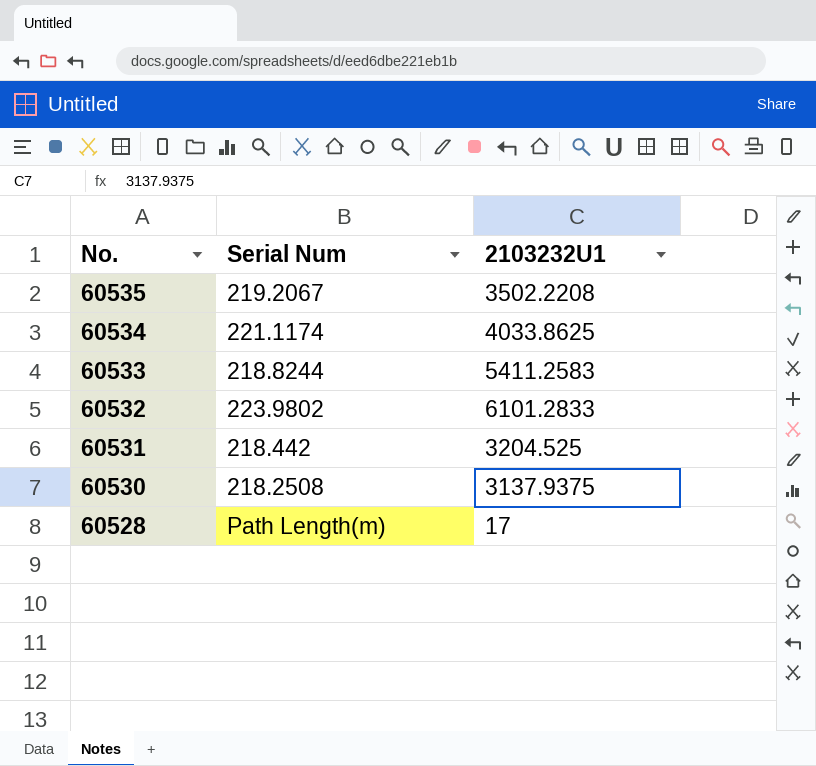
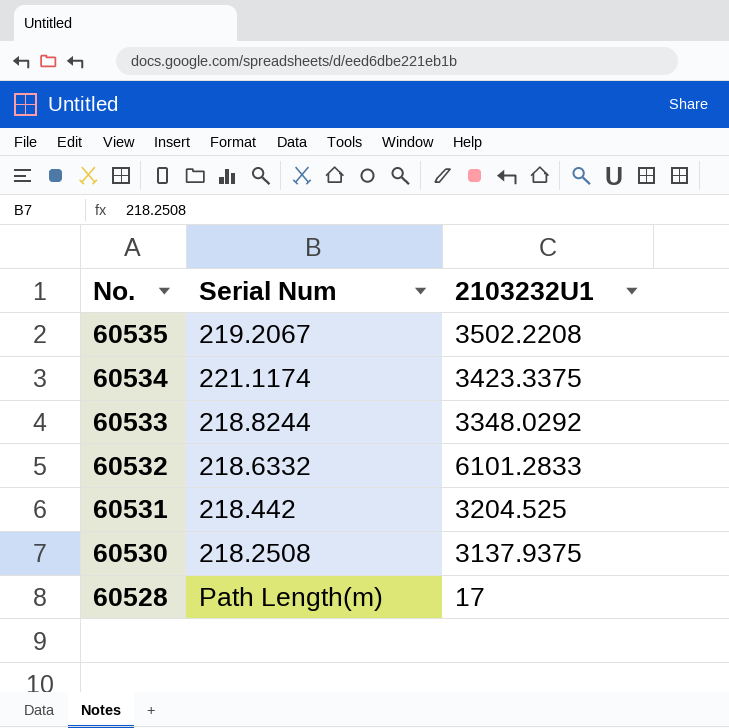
60534 | 2103232U1: 4033.8625 -> 3423.3375
60533 | 2103232U1: 5411.2583 -> 3348.0292
60532 | Serial Num: 223.9802 -> 218.6332

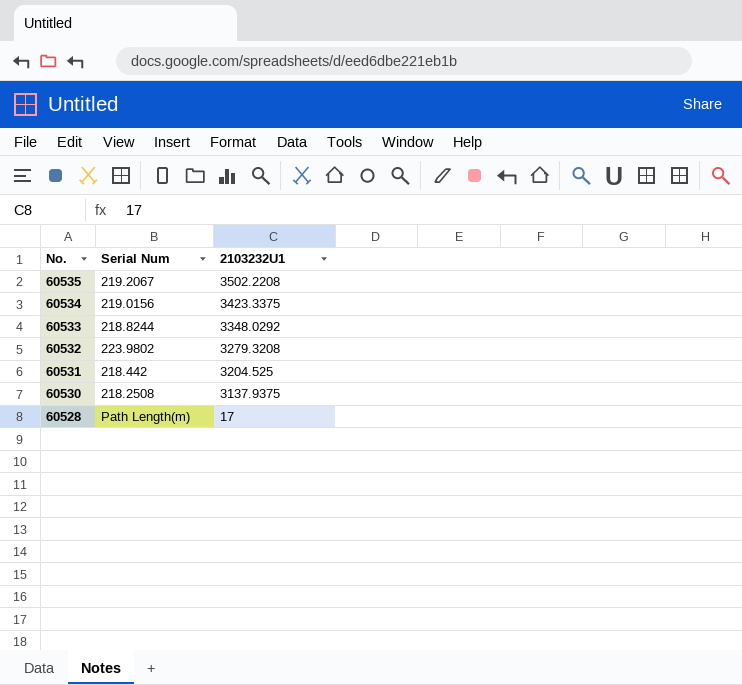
60534 | Serial Num: 221.1174 -> 219.0156
60532 | Serial Num: 218.6332 -> 223.9802
60532 | 2103232U1: 6101.2833 -> 3279.3208

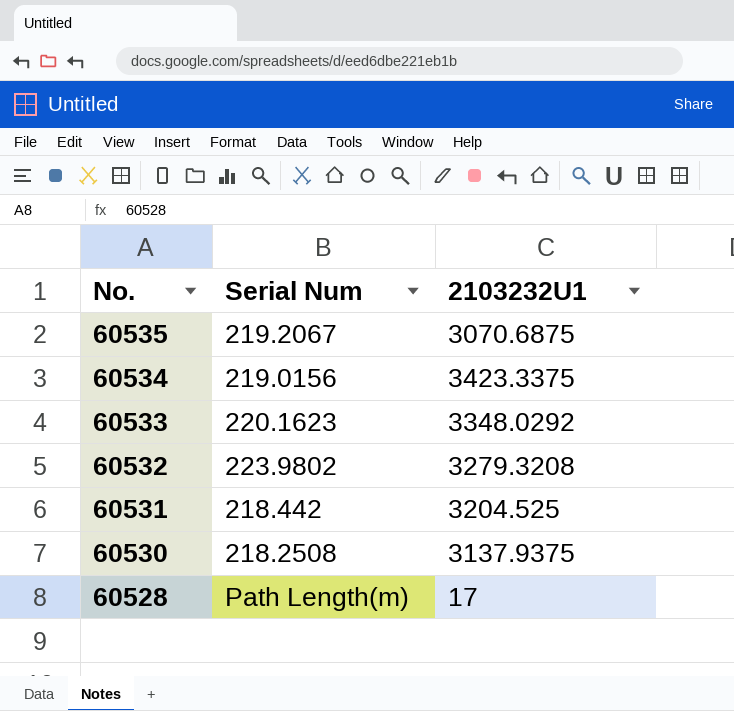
60535 | 2103232U1: 3502.2208 -> 3070.6875
60533 | Serial Num: 218.8244 -> 220.1623

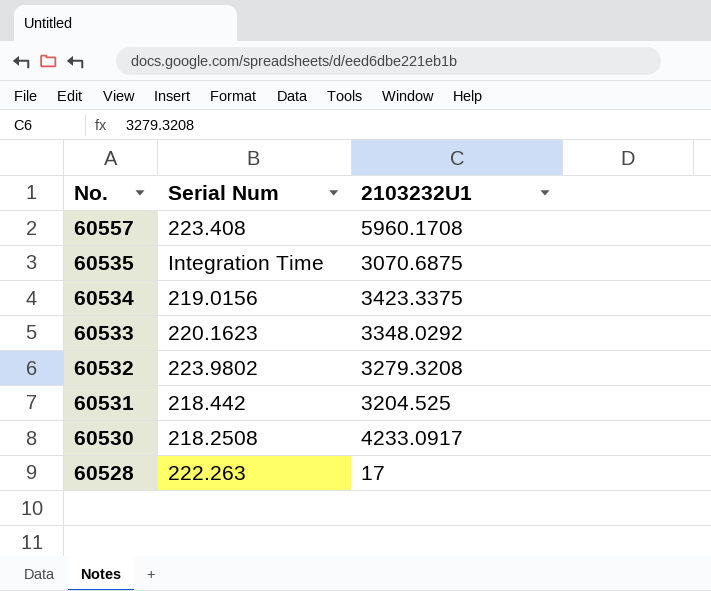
row 60557: none -> 223.408 | 5960.1708
60535 | Serial Num: 219.2067 -> Integration Time
60530 | 2103232U1: 3137.9375 -> 4233.0917
60528 | Serial Num: Path Length(m) -> 222.263

